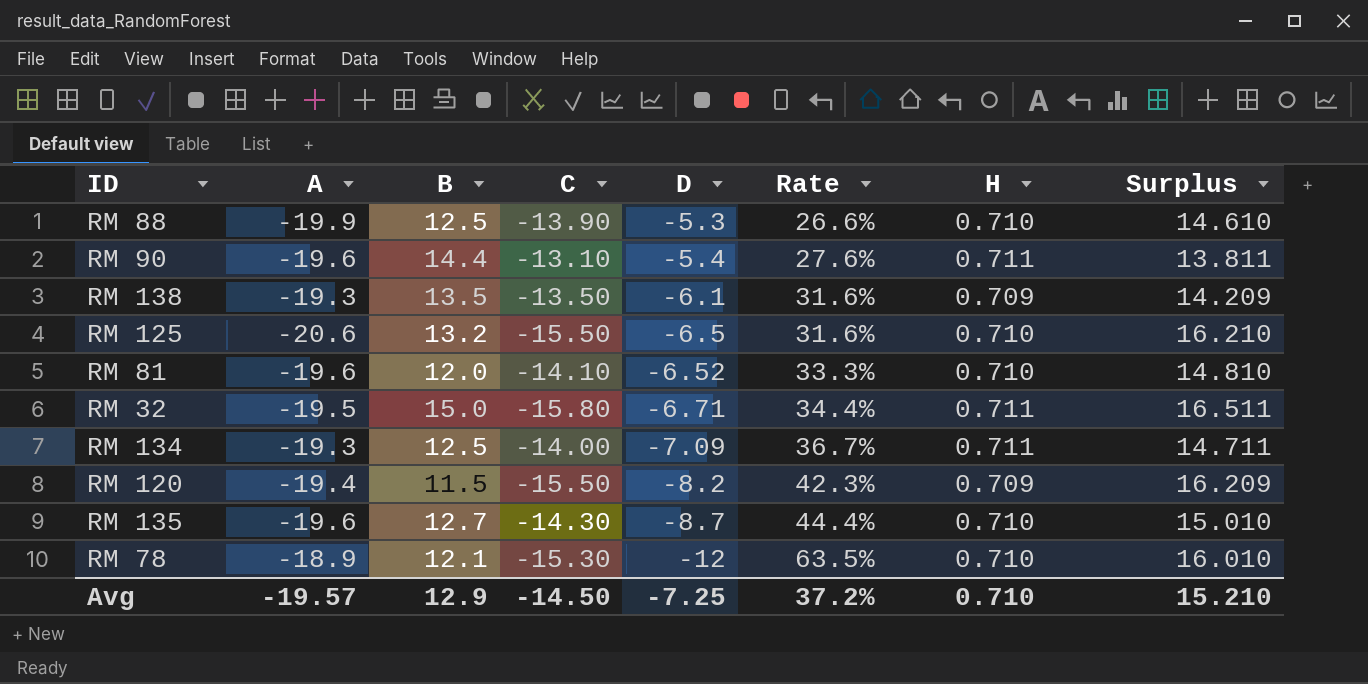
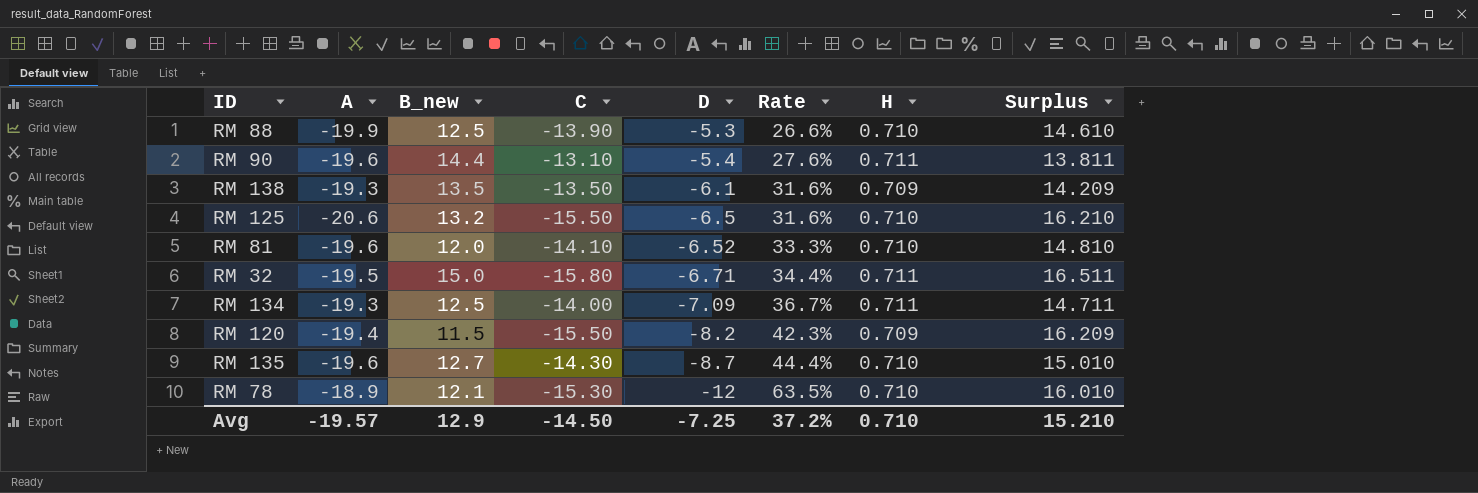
column name: B -> B_new

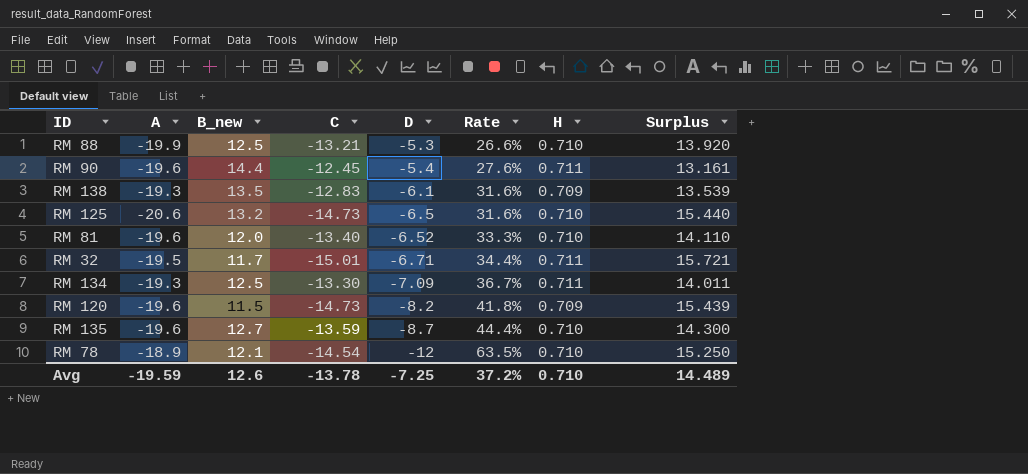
RM 88 | C: -13.90 -> -13.21
RM 88 | Surplus: 14.610 -> 13.920
RM 90 | C: -13.10 -> -12.45
RM 90 | Surplus: 13.811 -> 13.161
RM 138 | C: -13.50 -> -12.83
RM 138 | Surplus: 14.209 -> 13.539
RM 125 | C: -15.50 -> -14.73
RM 125 | Surplus: 16.210 -> 15.440
RM 81 | C: -14.10 -> -13.40
RM 81 | Surplus: 14.810 -> 14.110
RM 32 | B_new: 15.0 -> 11.7
RM 32 | C: -15.80 -> -15.01
RM 32 | Surplus: 16.511 -> 15.721
RM 134 | C: -14.00 -> -13.30
RM 134 | Surplus: 14.711 -> 14.011
RM 120 | A: -19.4 -> -19.6
RM 120 | C: -15.50 -> -14.73
RM 120 | Rate: 42.3% -> 41.8%
RM 120 | Surplus: 16.209 -> 15.439
RM 135 | C: -14.30 -> -13.59
RM 135 | Surplus: 15.010 -> 14.300
RM 78 | C: -15.30 -> -14.54
RM 78 | Surplus: 16.010 -> 15.250
Avg | A: -19.57 -> -19.59
Avg | B_new: 12.9 -> 12.6
Avg | C: -14.50 -> -13.78
Avg | Surplus: 15.210 -> 14.489

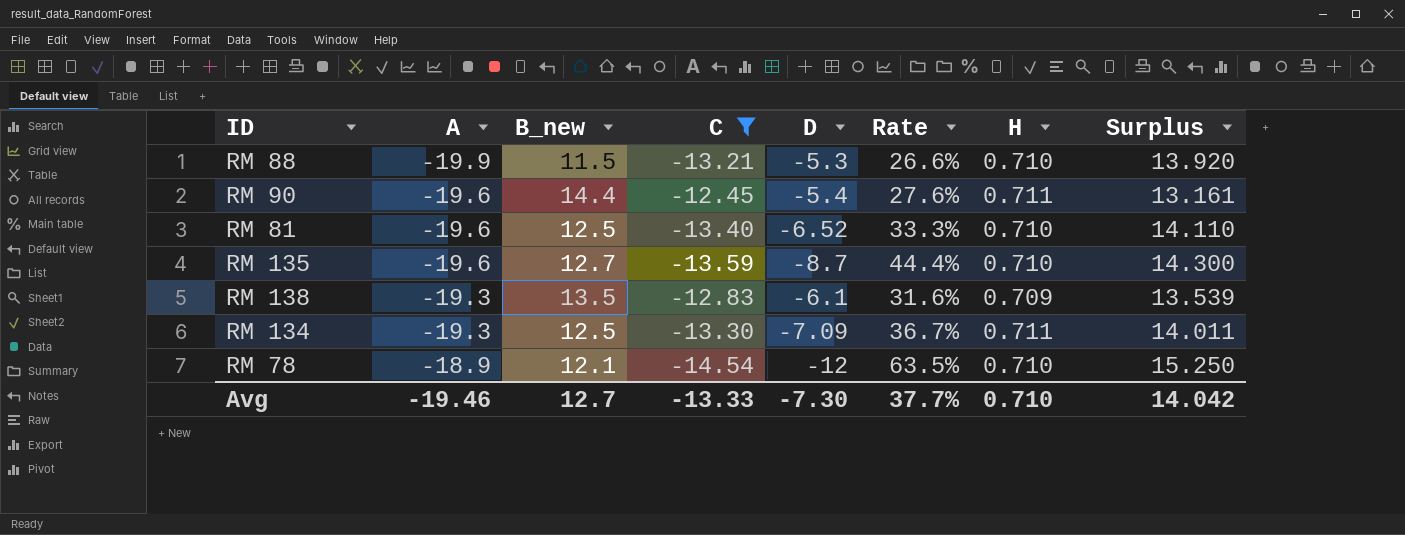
filter: none -> C >= -14.54
row order: D descending -> A ascending
RM 88 | B_new: 12.5 -> 11.5
RM 81 | B_new: 12.0 -> 12.5
Avg | A: -19.59 -> -19.46
Avg | B_new: 12.6 -> 12.7
Avg | C: -13.78 -> -13.33
Avg | D: -7.25 -> -7.30
Avg | Rate: 37.2% -> 37.7%
Avg | Surplus: 14.489 -> 14.042

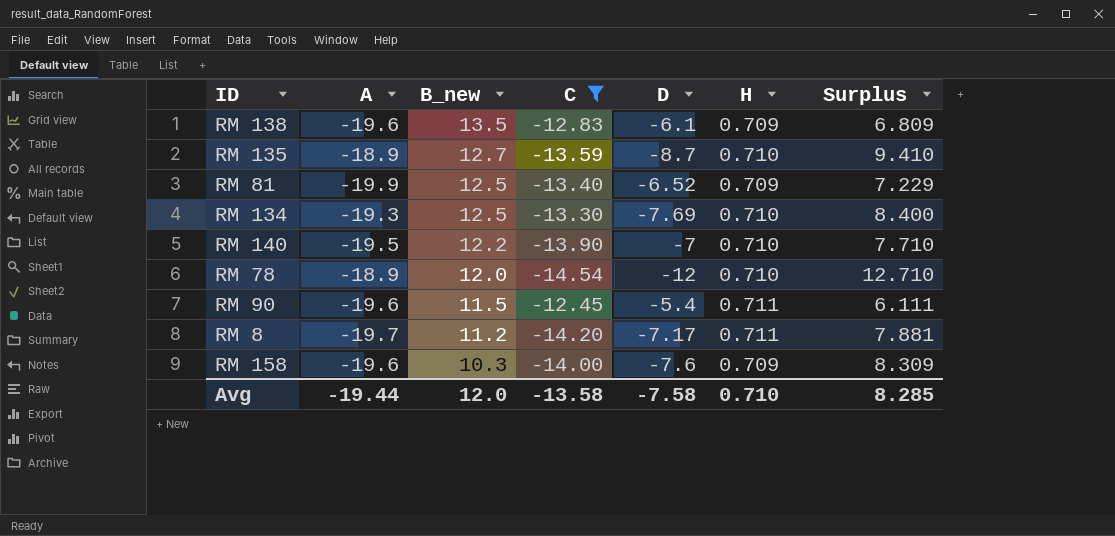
row order: A ascending -> B_new descending
column Rate | formula: [D] / [A] -> none
column Surplus | formula: [H] - [C] -> [H] - [D]
row RM 88: -19.9 | 11.5 | -13.21 | -5.3 | 26.6% | 0.710 | 13.920 -> none
RM 138 | A: -19.3 -> -19.6
RM 135 | A: -19.6 -> -18.9
RM 81 | A: -19.6 -> -19.9
RM 81 | H: 0.710 -> 0.709
RM 134 | D: -7.09 -> -7.69
RM 134 | H: 0.711 -> 0.710
row RM 140: none -> -19.5 | 12.2 | -13.90 | -7 | 0.710 | 7.710
RM 78 | B_new: 12.1 -> 12.0
RM 90 | B_new: 14.4 -> 11.5
row RM 8: none -> -19.7 | 11.2 | -14.20 | -7.17 | 0.711 | 7.881
row RM 158: none -> -19.6 | 10.3 | -14.00 | -7.6 | 0.709 | 8.309
Avg | A: -19.46 -> -19.44
Avg | B_new: 12.7 -> 12.0
Avg | C: -13.33 -> -13.58
Avg | D: -7.30 -> -7.58
Avg | Surplus: 14.042 -> 8.285

